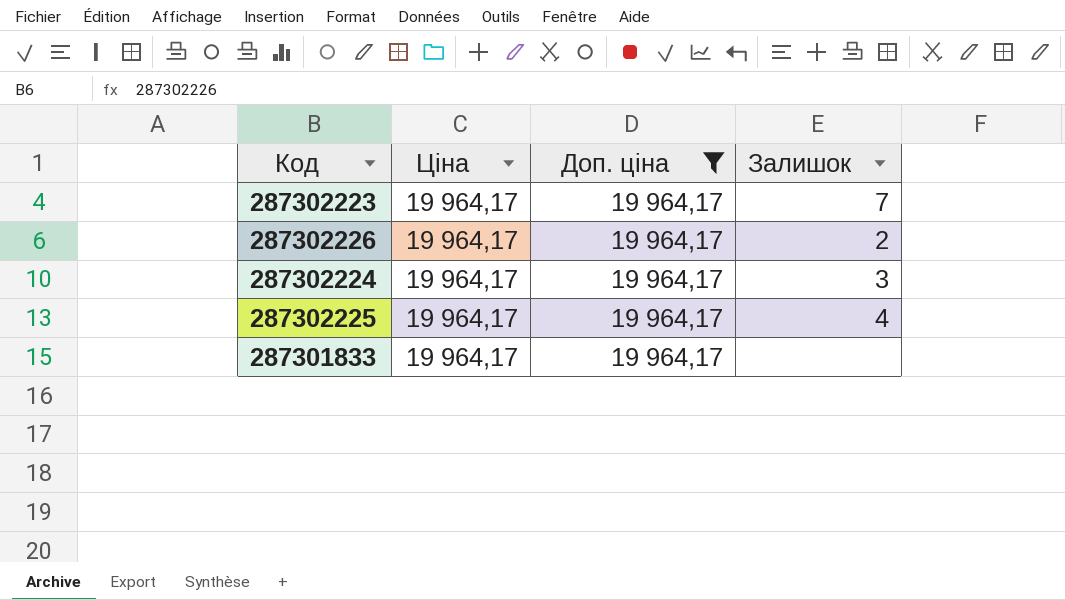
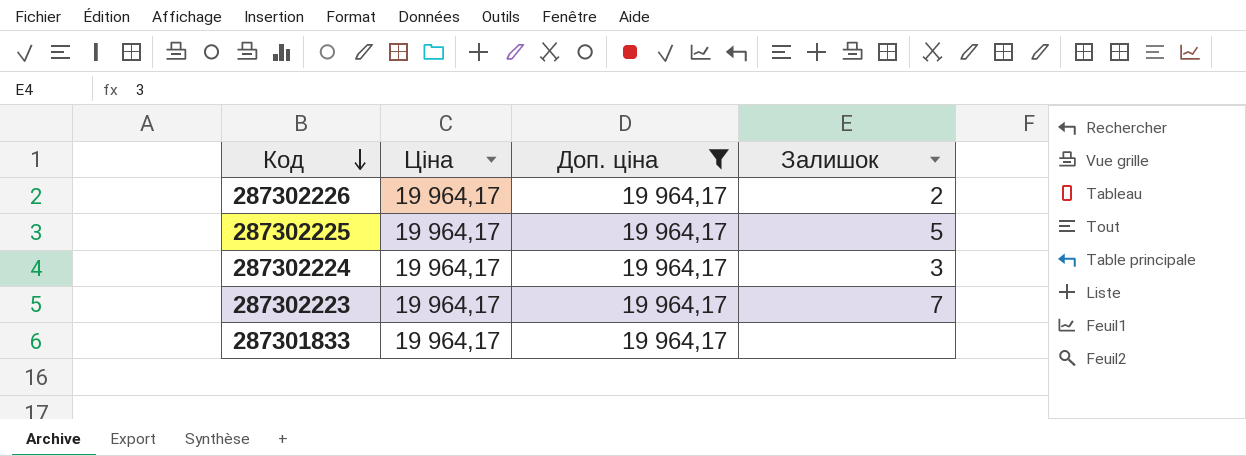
row order: none -> Код descending
287302225 | Залишок: 4 -> 5

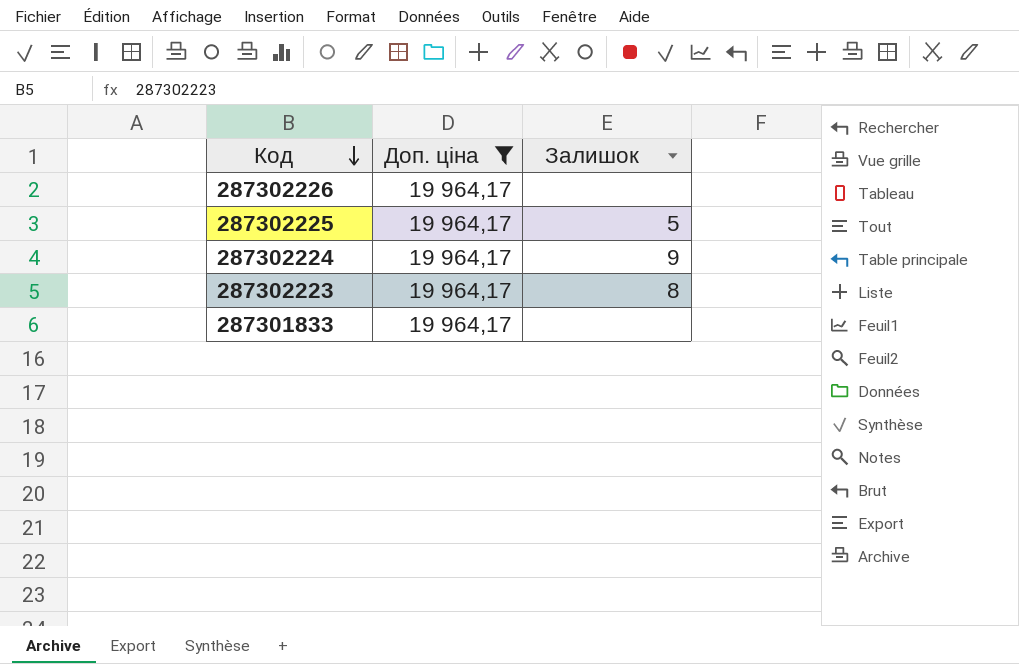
column Ціна | position: 2 -> none
287302226 | Залишок: 2 -> none
287302224 | Залишок: 3 -> 9
287302223 | Залишок: 7 -> 8

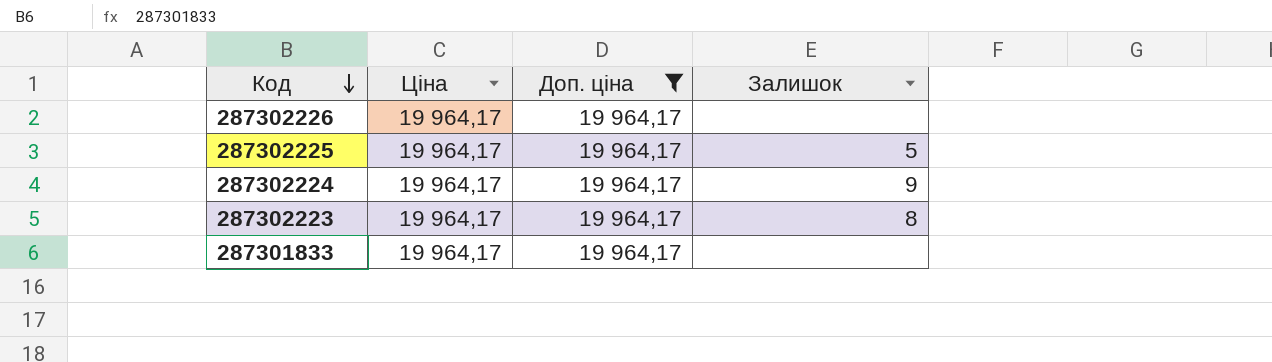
column Ціна | position: none -> 2

